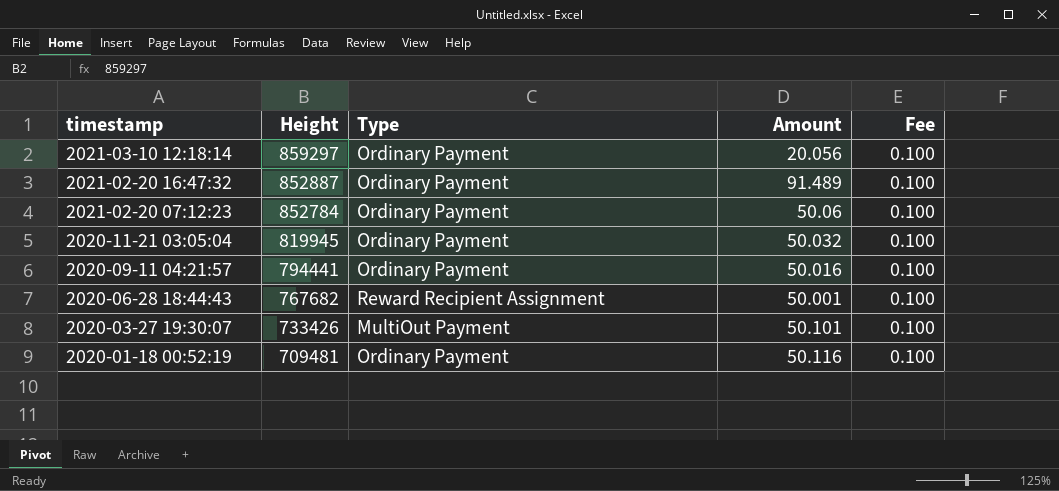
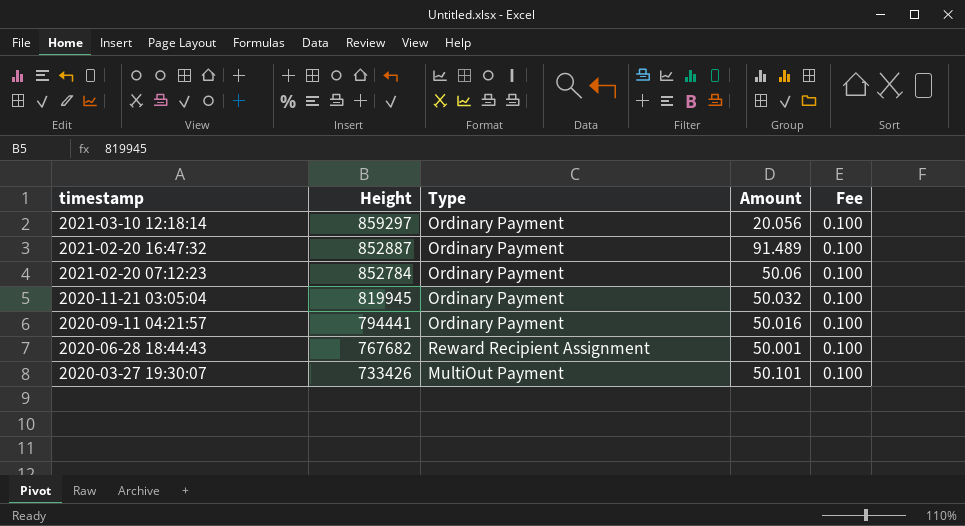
row 2020-01-18 00:52:19: 709481 | Ordinary Payment | 50.116 | 0.100 -> none

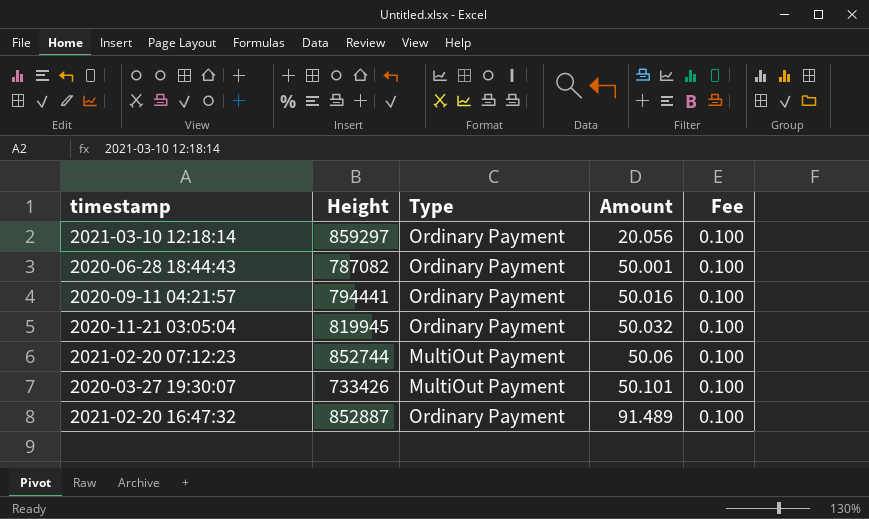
row order: timestamp descending -> Amount ascending
2020-06-28 18:44:43 | Height: 767682 -> 787082
2020-06-28 18:44:43 | Type: Reward Recipient Assignment -> Ordinary Payment
2021-02-20 07:12:23 | Height: 852784 -> 852744
2021-02-20 07:12:23 | Type: Ordinary Payment -> MultiOut Payment

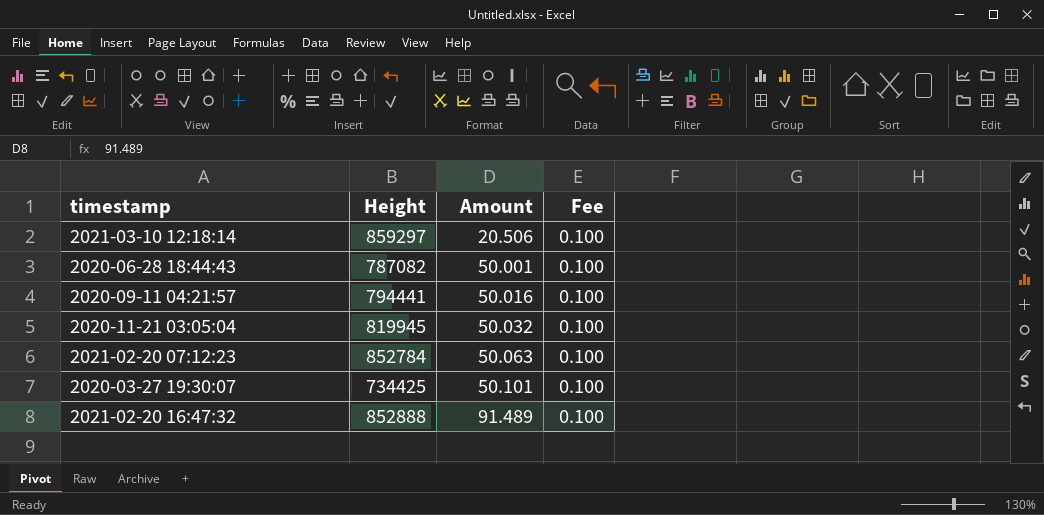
column Type | position: 3 -> none
2021-03-10 12:18:14 | Amount: 20.056 -> 20.506
2021-02-20 07:12:23 | Height: 852744 -> 852784
2021-02-20 07:12:23 | Amount: 50.06 -> 50.063
2020-03-27 19:30:07 | Height: 733426 -> 734425
2021-02-20 16:47:32 | Height: 852887 -> 852888

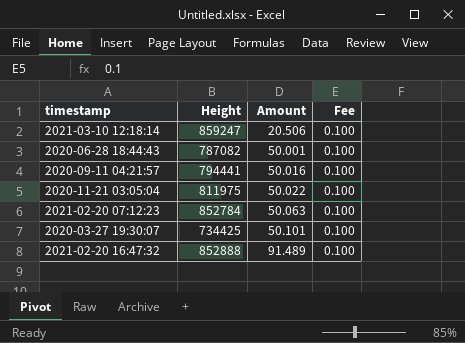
2021-03-10 12:18:14 | Height: 859297 -> 859247
2020-11-21 03:05:04 | Height: 819945 -> 811975
2020-11-21 03:05:04 | Amount: 50.032 -> 50.022

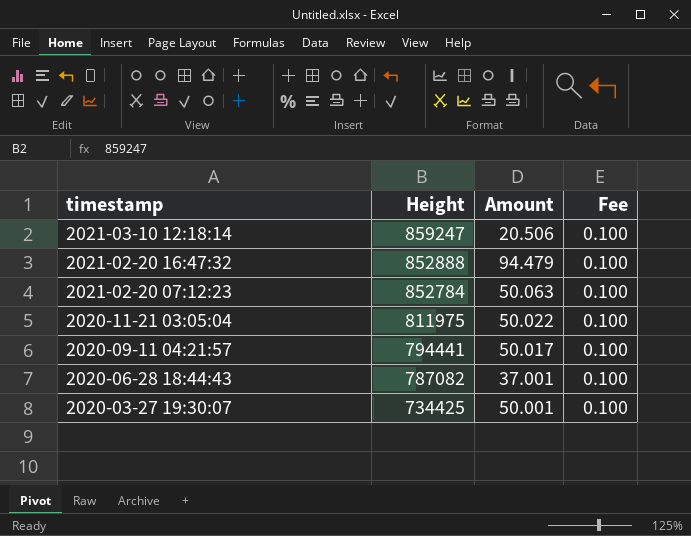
row order: Amount ascending -> timestamp descending
2021-02-20 16:47:32 | Amount: 91.489 -> 94.479
2020-09-11 04:21:57 | Amount: 50.016 -> 50.017
2020-06-28 18:44:43 | Amount: 50.001 -> 37.001
2020-03-27 19:30:07 | Amount: 50.101 -> 50.001

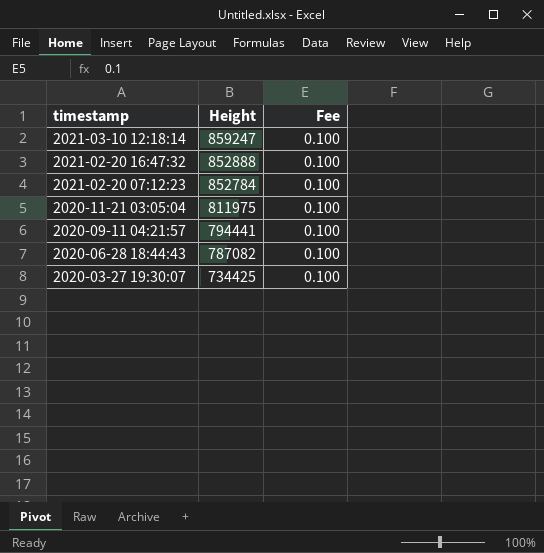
column Amount | position: 3 -> none

